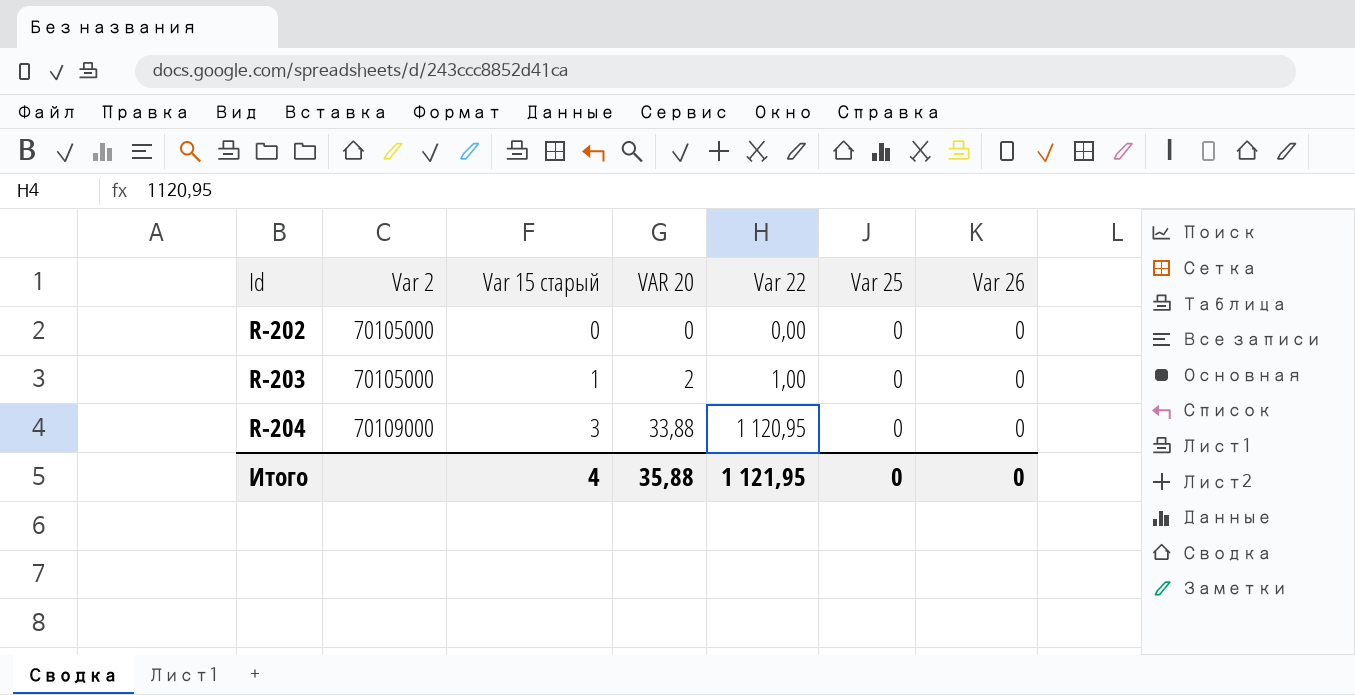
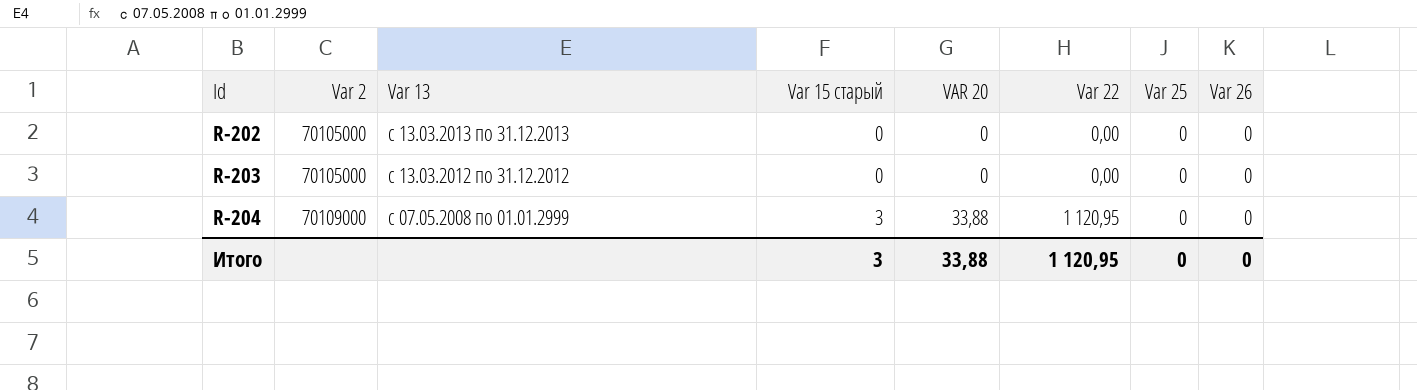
column Var 13 | position: none -> 3
R-203 | Var 15 старый: 1 -> 0
R-203 | VAR 20: 2 -> 0
R-203 | Var 22: 1,00 -> 0,00
Итого | Var 15 старый: 4 -> 3
Итого | VAR 20: 35,88 -> 33,88
Итого | Var 22: 1 121,95 -> 1 120,95

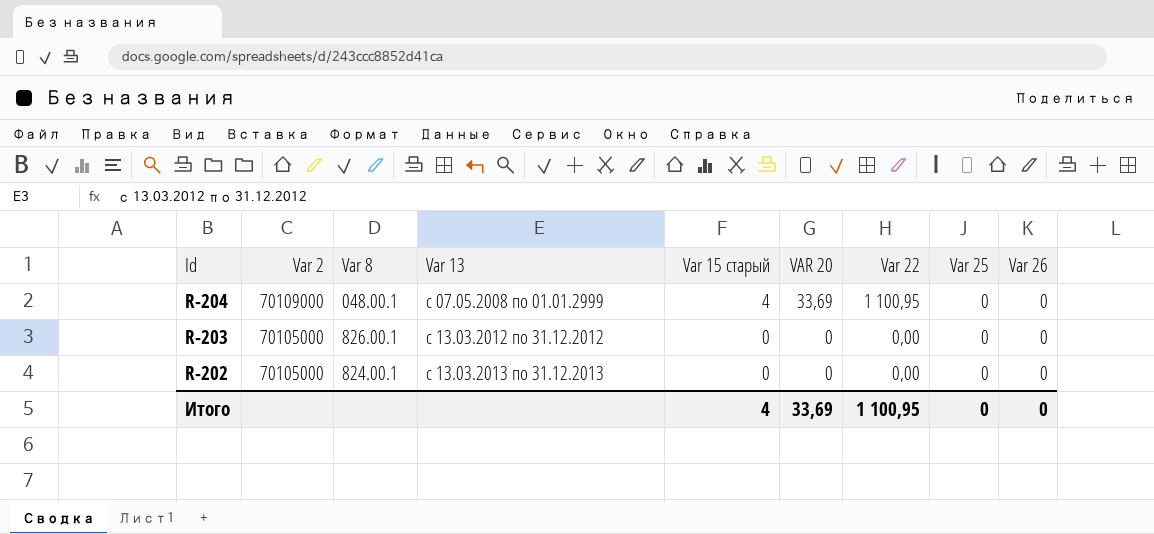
row order: Id ascending -> Id descending
column Var 8 | position: none -> 3
R-204 | Var 15 старый: 3 -> 4
R-204 | VAR 20: 33,88 -> 33,69
R-204 | Var 22: 1 120,95 -> 1 100,95
Итого | Var 15 старый: 3 -> 4
Итого | VAR 20: 33,88 -> 33,69
Итого | Var 22: 1 120,95 -> 1 100,95

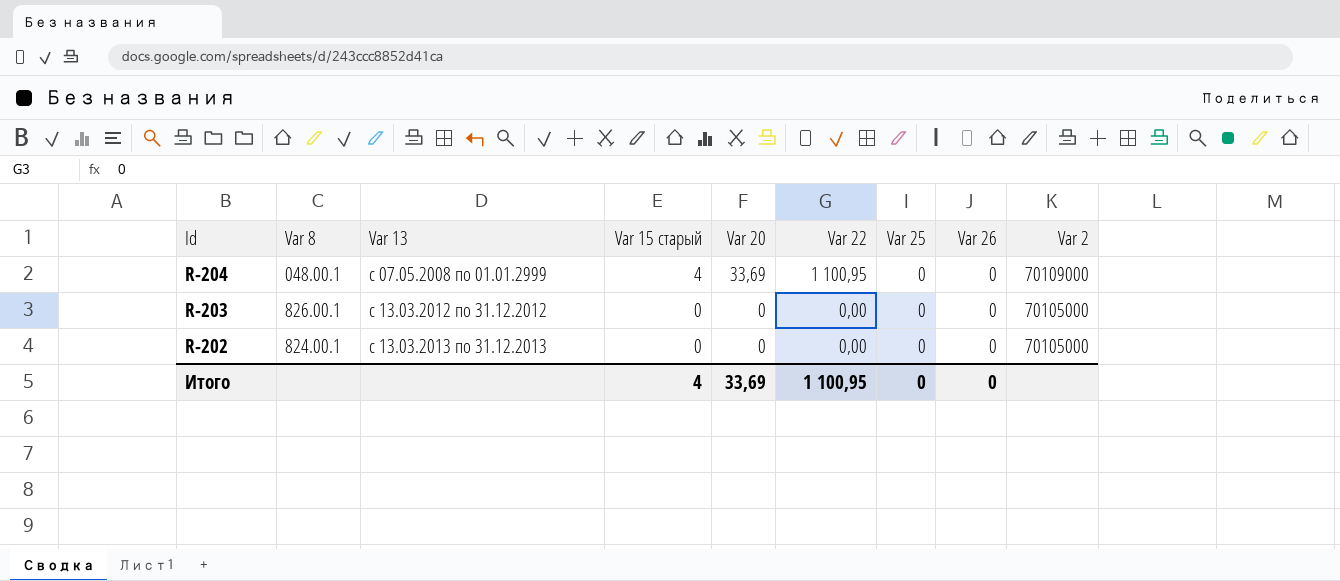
column name: VAR 20 -> Var 20
column Var 2 | position: 2 -> 9

